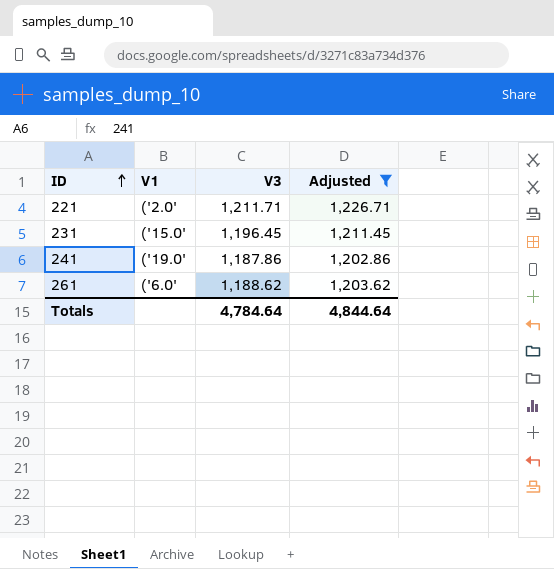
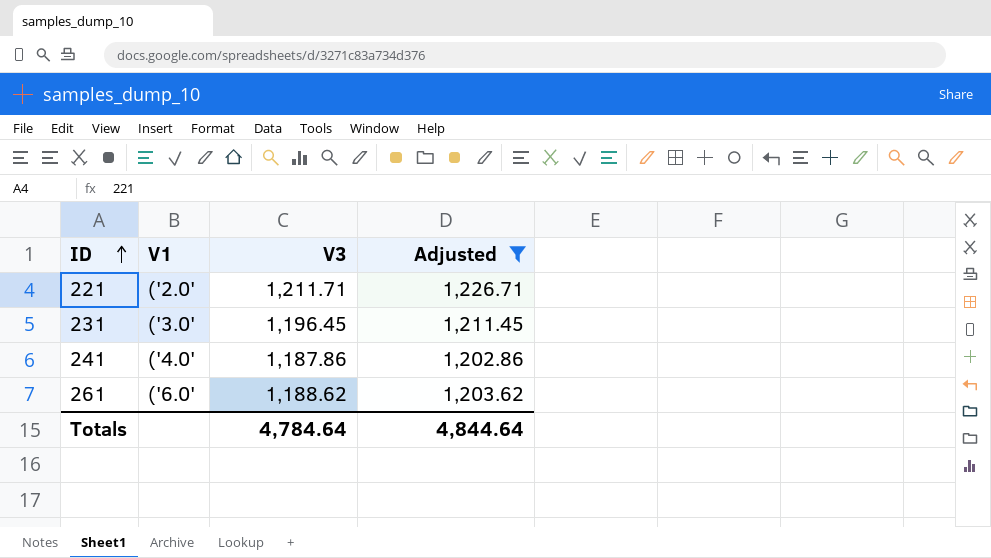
231 | V1: ('15.0' -> ('3.0'
241 | V1: ('19.0' -> ('4.0'

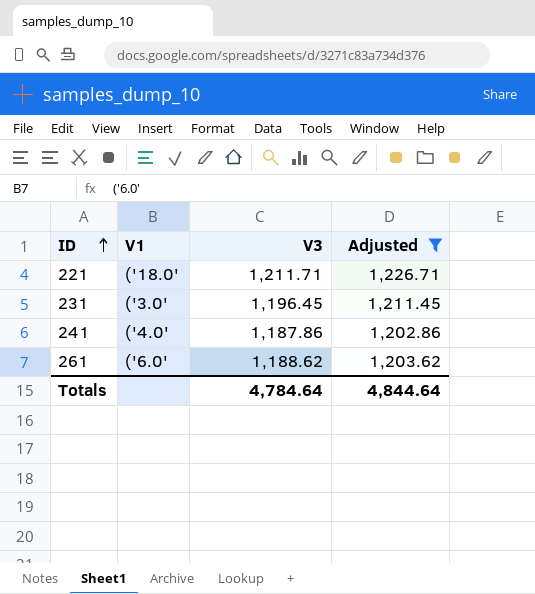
221 | V1: ('2.0' -> ('18.0'

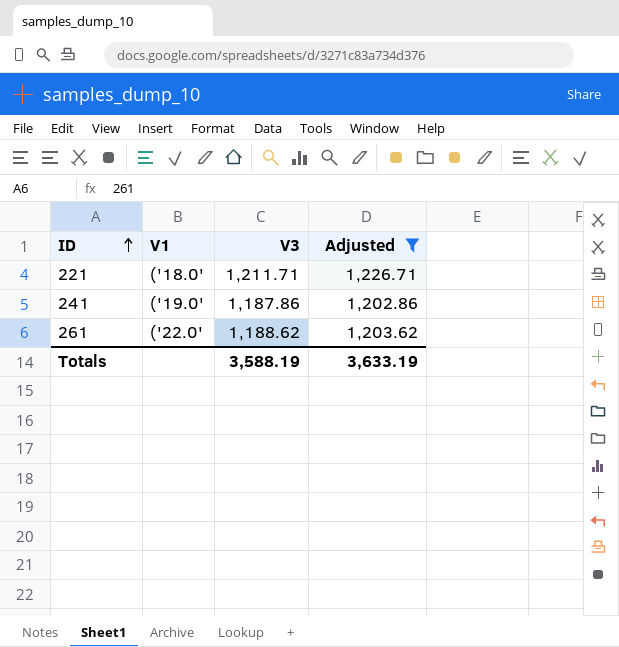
row 231: ('3.0' | 1,196.45 | 1,211.45 -> none
241 | V1: ('4.0' -> ('19.0'
261 | V1: ('6.0' -> ('22.0'
Totals | V3: 4,784.64 -> 3,588.19
Totals | Adjusted: 4,844.64 -> 3,633.19

